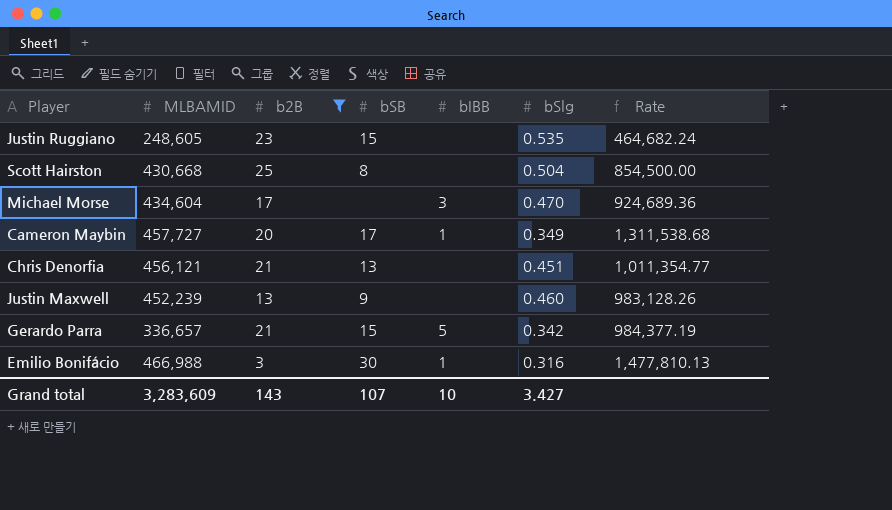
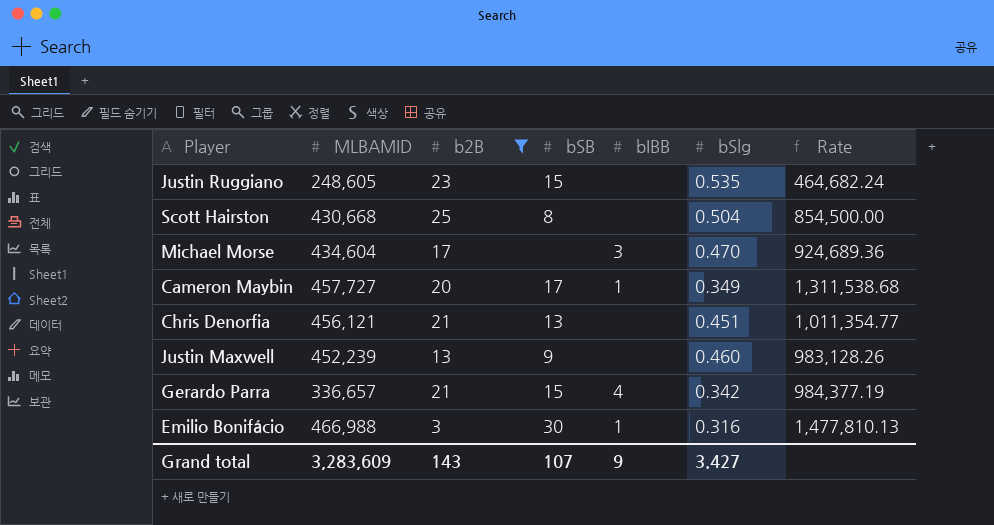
Gerardo Parra | bIBB: 5 -> 4
Grand total | bIBB: 10 -> 9

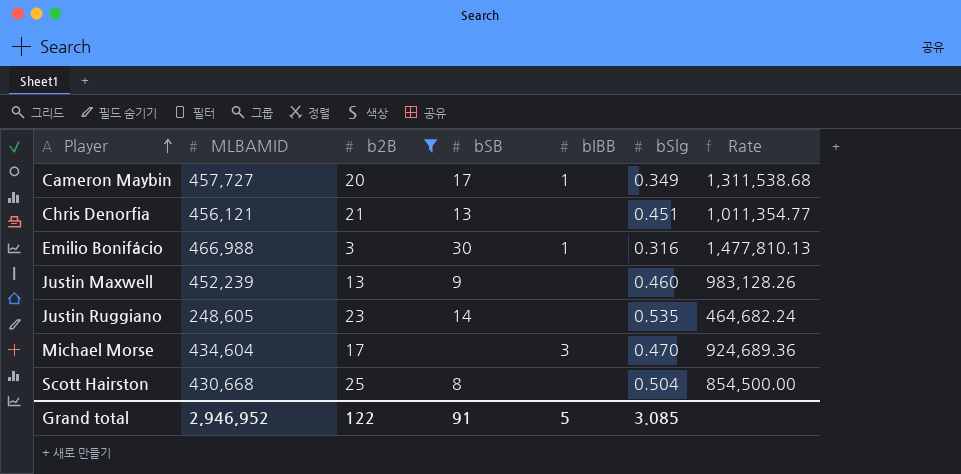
row order: none -> Player ascending
row Gerardo Parra: 336,657 | 21 | 15 | 4 | 0.342 | 984,377.19 -> none
Justin Ruggiano | bSB: 15 -> 14
Grand total | MLBAMID: 3,283,609 -> 2,946,952
Grand total | b2B: 143 -> 122
Grand total | bSB: 107 -> 91
Grand total | bIBB: 9 -> 5
Grand total | bSlg: 3.427 -> 3.085

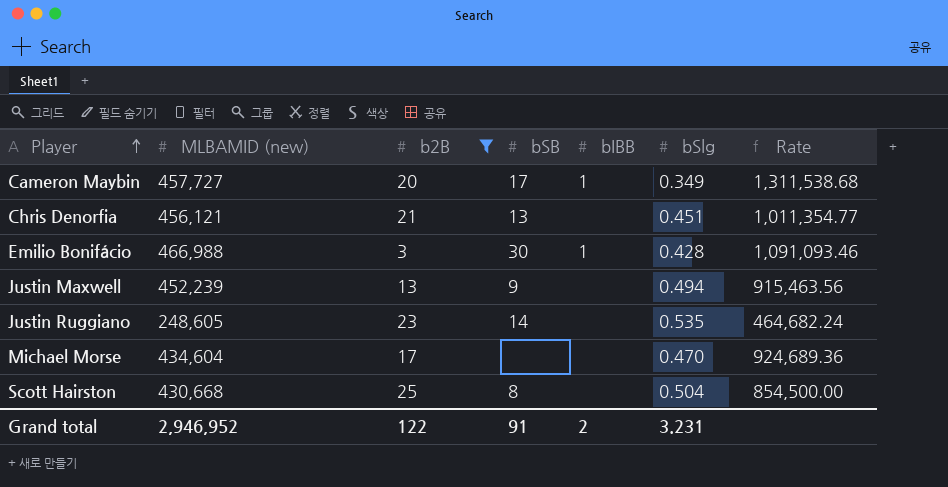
column name: MLBAMID -> MLBAMID (new)
Emilio Bonifácio | bSlg: 0.316 -> 0.428
Emilio Bonifácio | Rate: 1,477,810.13 -> 1,091,093.46
Justin Maxwell | bSlg: 0.460 -> 0.494
Justin Maxwell | Rate: 983,128.26 -> 915,463.56
Michael Morse | bIBB: 3 -> none
Grand total | bIBB: 5 -> 2
Grand total | bSlg: 3.085 -> 3.231

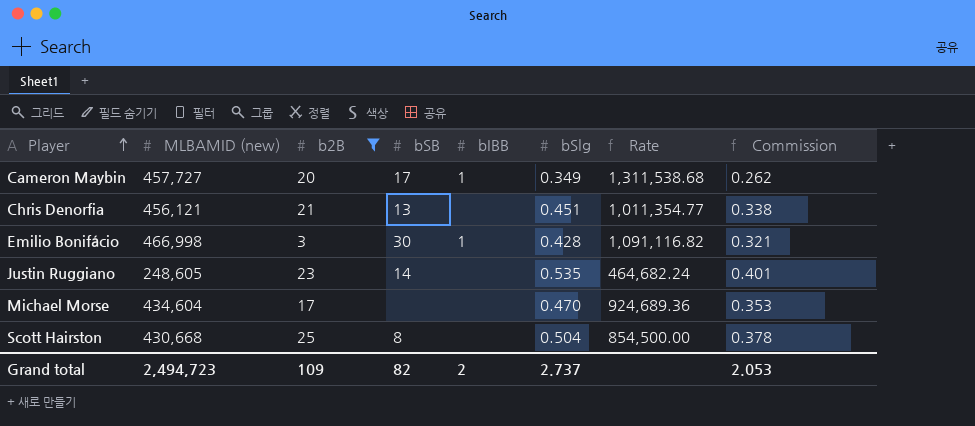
column Commission | formula: none -> [bSlg] * 0.75
row Justin Maxwell: 452,239 | 13 | 9 | none | 0.494 | 915,463.56 -> none
Emilio Bonifácio | MLBAMID (new): 466,988 -> 466,998
Emilio Bonifácio | Rate: 1,091,093.46 -> 1,091,116.82
Grand total | MLBAMID (new): 2,946,952 -> 2,494,723
Grand total | b2B: 122 -> 109
Grand total | bSB: 91 -> 82
Grand total | bSlg: 3.231 -> 2.737

